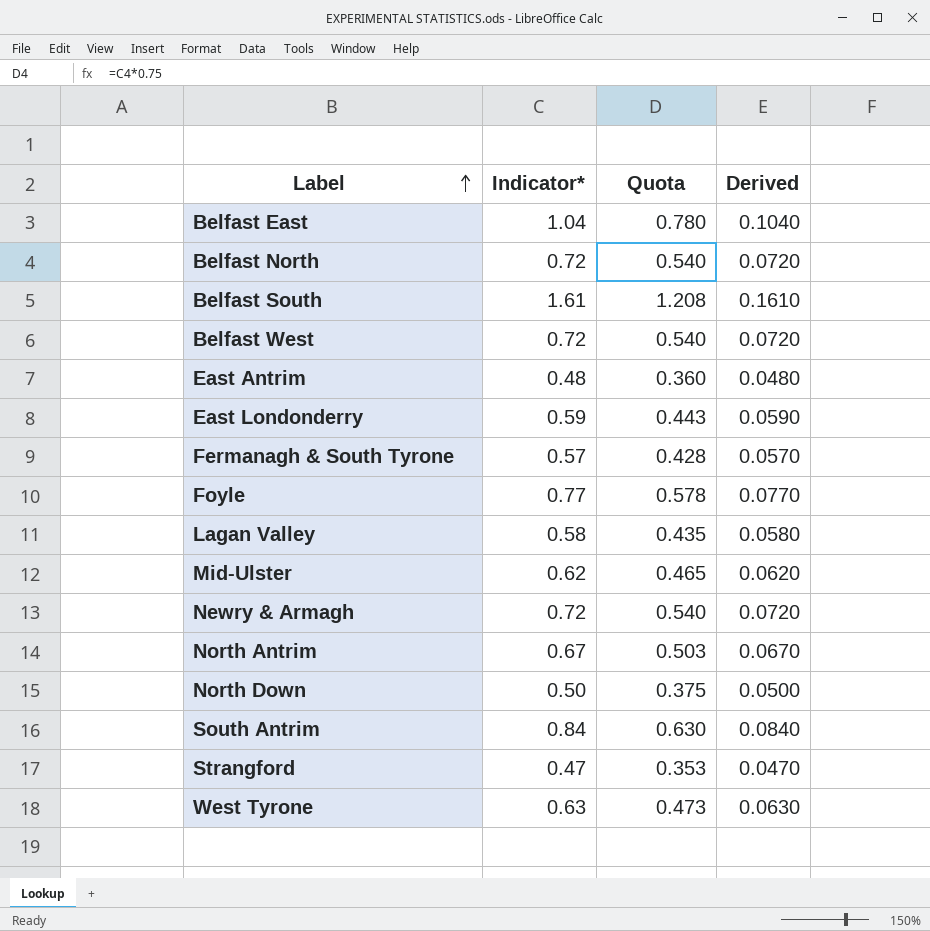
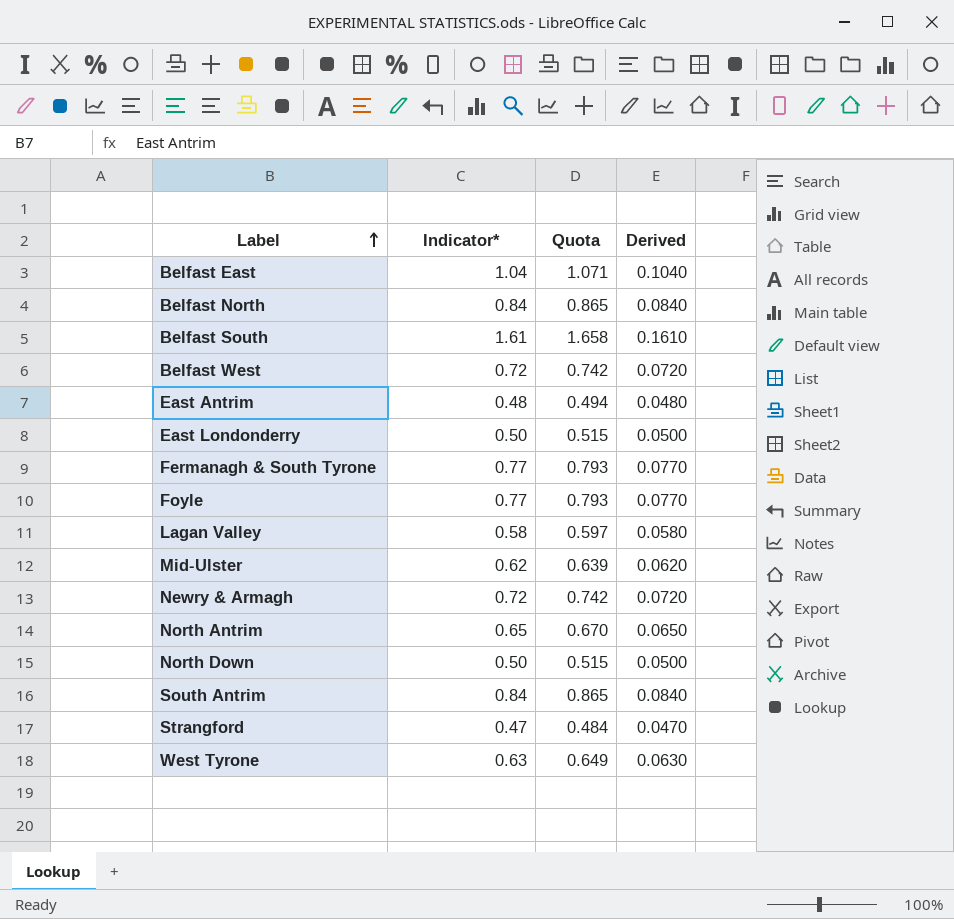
column Quota | formula: [Indicator*] * 0.75 -> [Indicator*] * 1.03
Belfast North | Indicator*: 0.72 -> 0.84
Belfast North | Derived: 0.0720 -> 0.0840
East Londonderry | Indicator*: 0.59 -> 0.50
East Londonderry | Derived: 0.0590 -> 0.0500
Fermanagh & South Tyrone | Indicator*: 0.57 -> 0.77
Fermanagh & South Tyrone | Derived: 0.0570 -> 0.0770
North Antrim | Indicator*: 0.67 -> 0.65
North Antrim | Derived: 0.0670 -> 0.0650

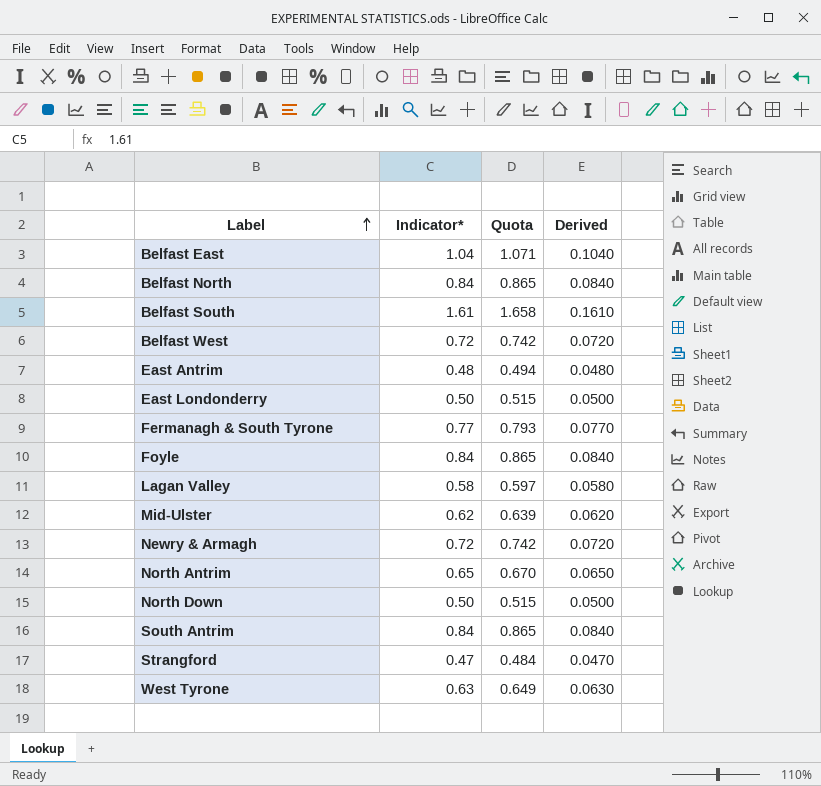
Foyle | Indicator*: 0.77 -> 0.84
Foyle | Quota: 0.793 -> 0.865
Foyle | Derived: 0.0770 -> 0.0840

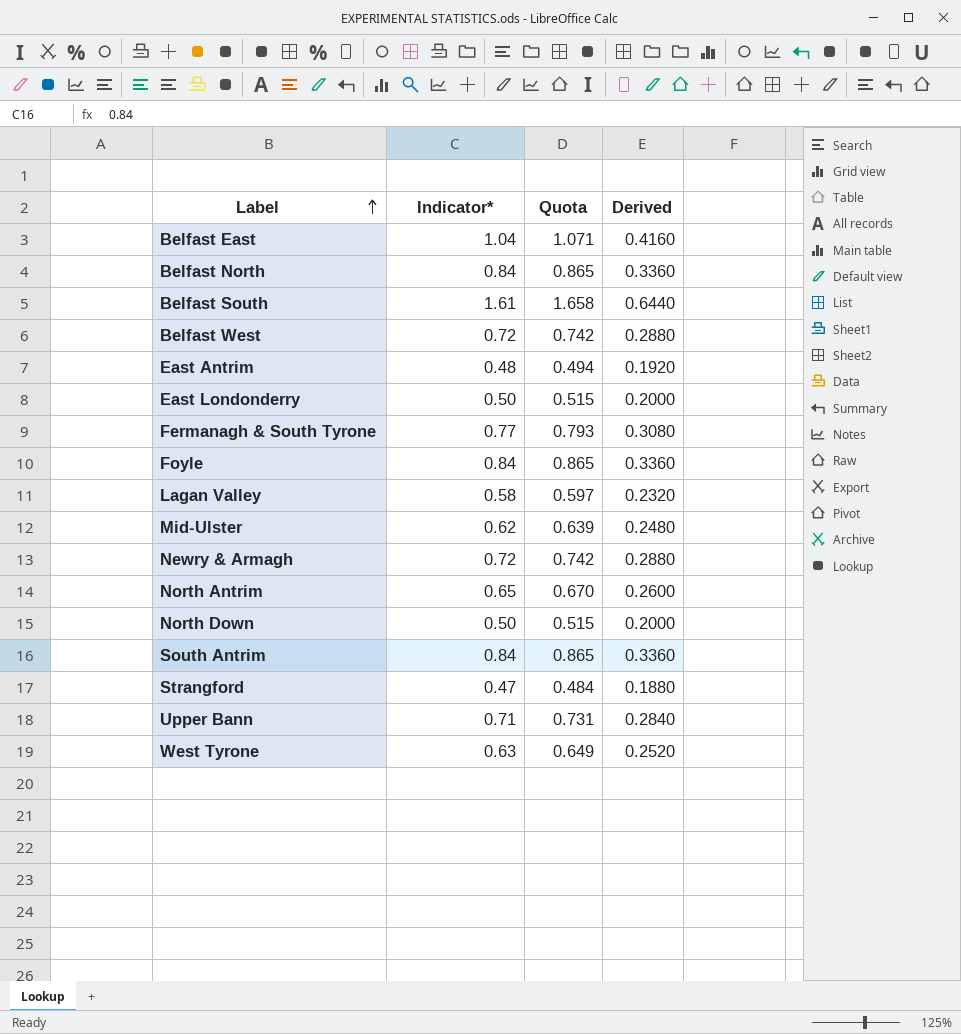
column Derived | formula: [Indicator*] * 0.1 -> [Indicator*] * 0.4
row Upper Bann: none -> 0.71 | 0.731 | 0.2840

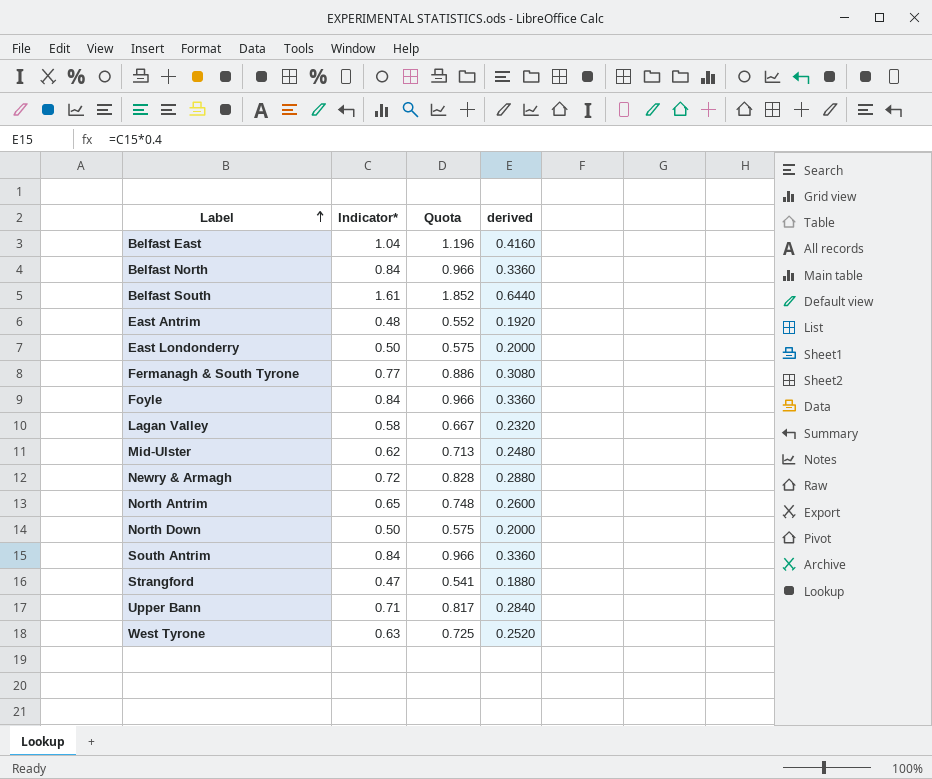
column Quota | formula: [Indicator*] * 1.03 -> [Indicator*] * 1.15
column name: Derived -> derived
row Belfast West: 0.72 | 0.742 | 0.2880 -> none

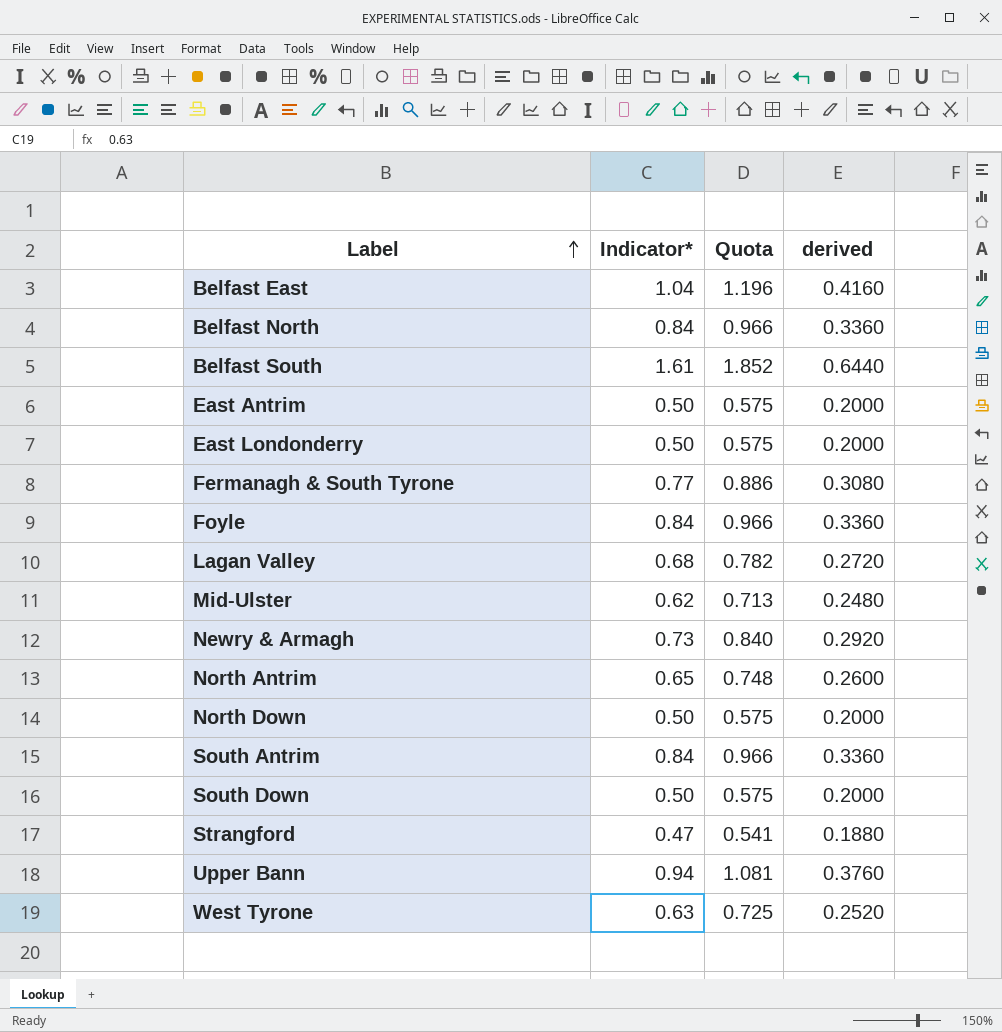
East Antrim | Indicator*: 0.48 -> 0.50
East Antrim | Quota: 0.552 -> 0.575
East Antrim | derived: 0.1920 -> 0.2000
Lagan Valley | Indicator*: 0.58 -> 0.68
Lagan Valley | Quota: 0.667 -> 0.782
Lagan Valley | derived: 0.2320 -> 0.2720
Newry & Armagh | Indicator*: 0.72 -> 0.73
Newry & Armagh | Quota: 0.828 -> 0.840
Newry & Armagh | derived: 0.2880 -> 0.2920
row South Down: none -> 0.50 | 0.575 | 0.2000
Upper Bann | Indicator*: 0.71 -> 0.94
Upper Bann | Quota: 0.817 -> 1.081
Upper Bann | derived: 0.2840 -> 0.3760

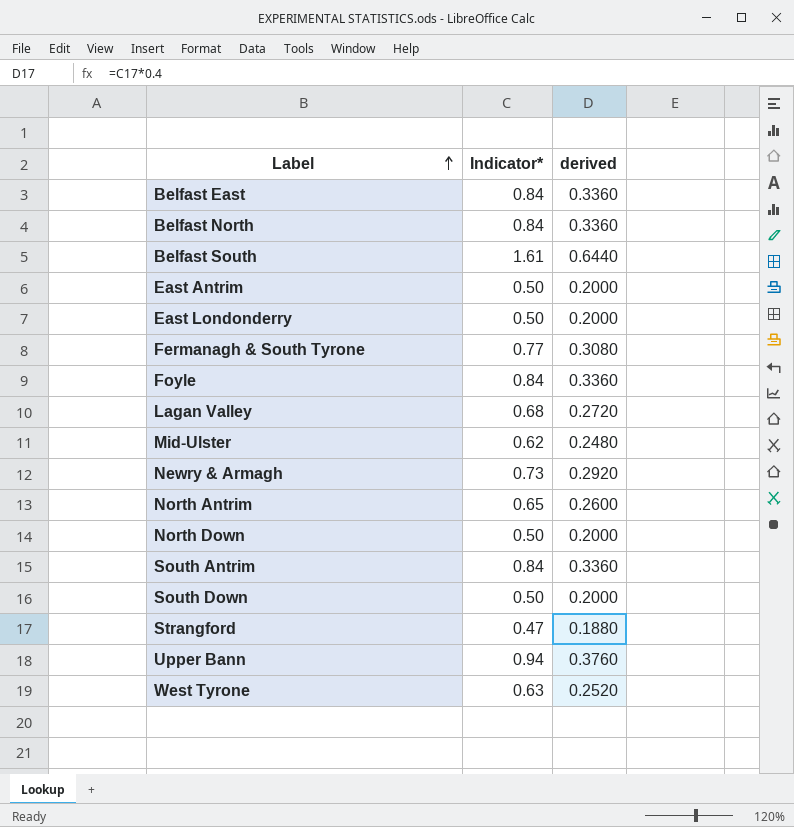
column Quota | formula: [Indicator*] * 1.15 -> none
Belfast East | Indicator*: 1.04 -> 0.84
Belfast East | derived: 0.4160 -> 0.3360

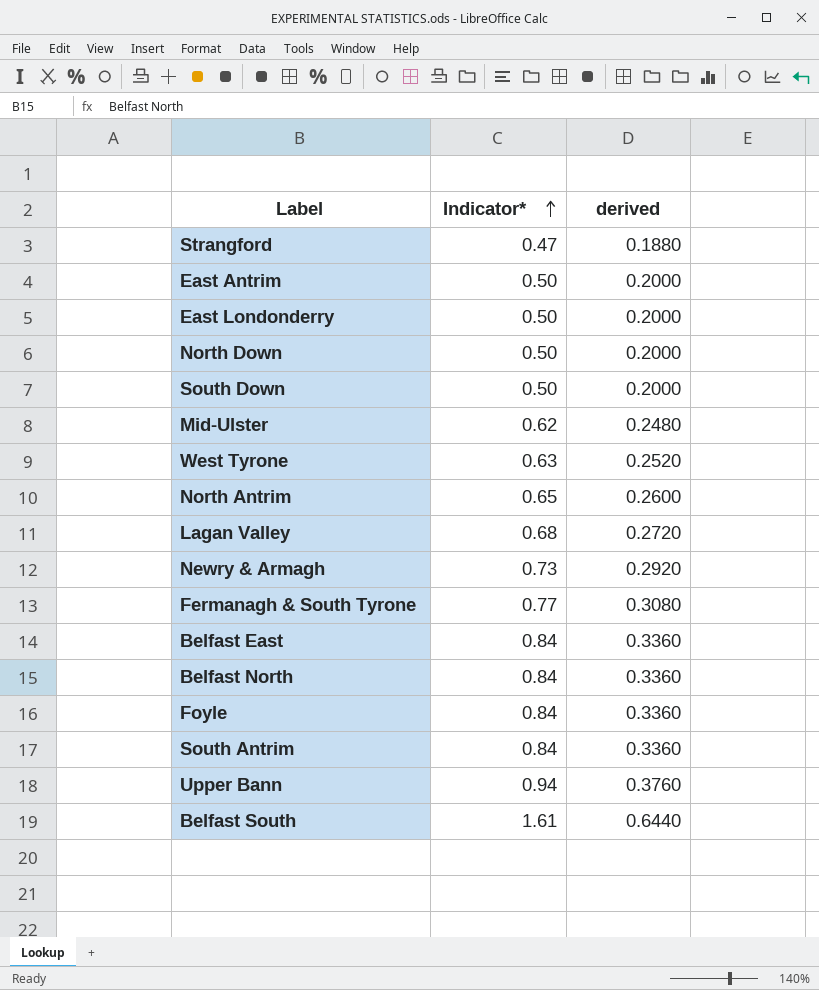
row order: Label ascending -> Indicator* ascending

